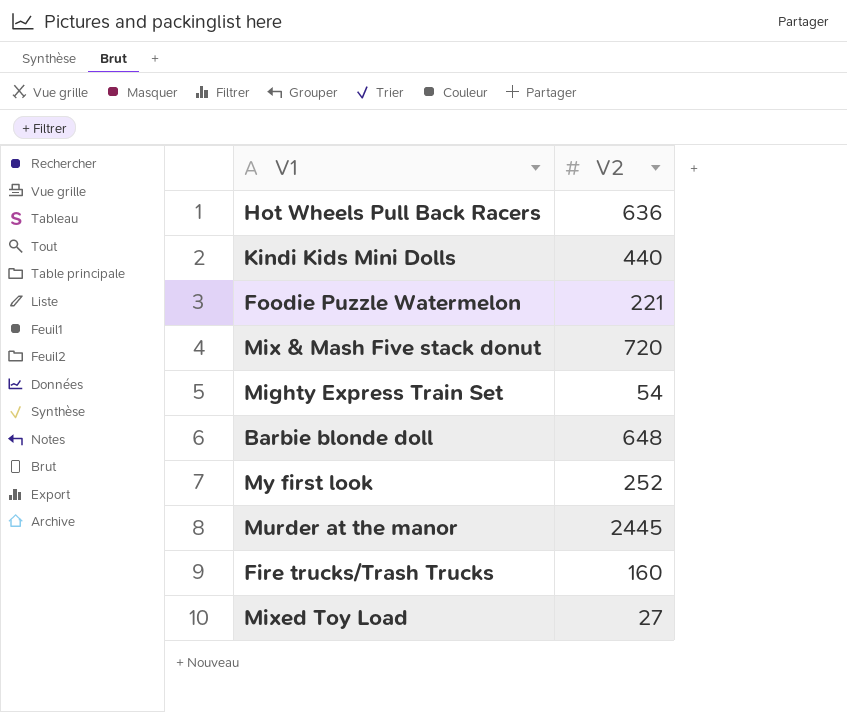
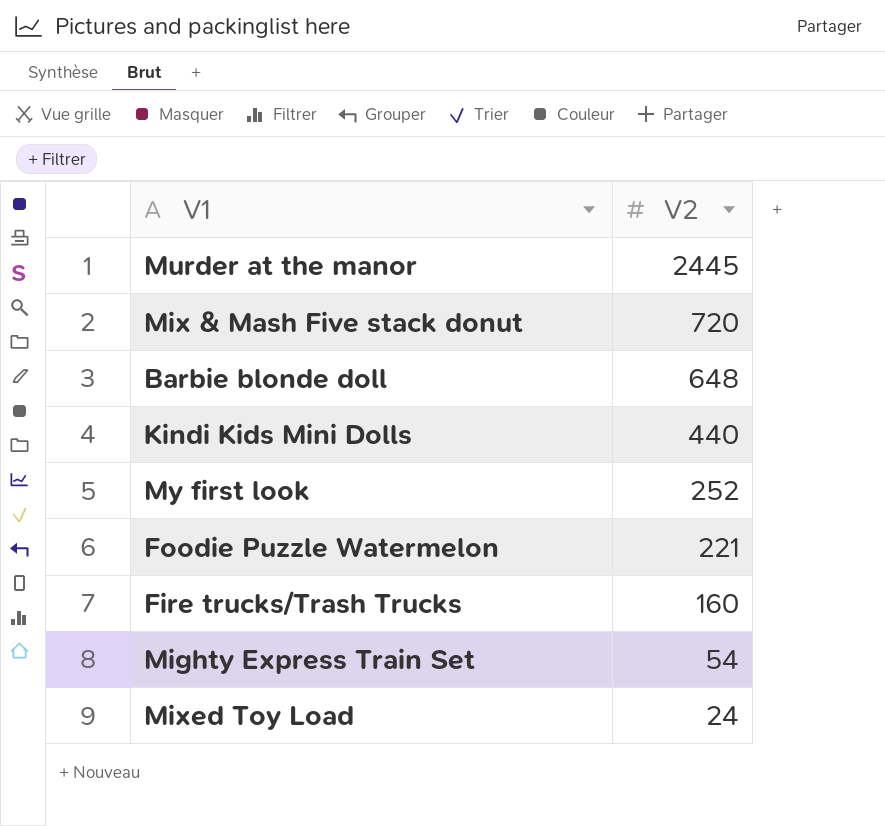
row order: none -> V2 descending
row Hot Wheels Pull Back Racers: 636 -> none
Mixed Toy Load | V2: 27 -> 24

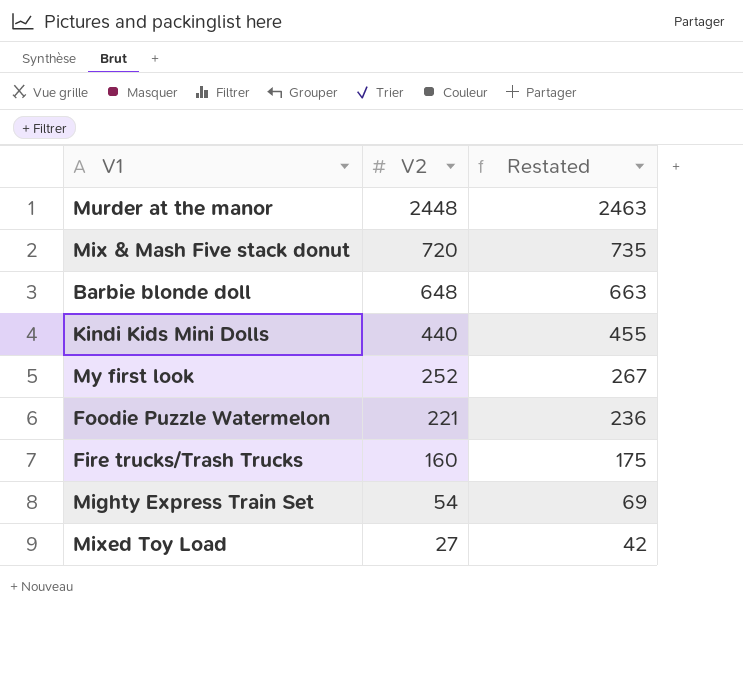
column Restated | formula: none -> [V2] + 15
Murder at the manor | V2: 2445 -> 2448
Mixed Toy Load | V2: 24 -> 27

